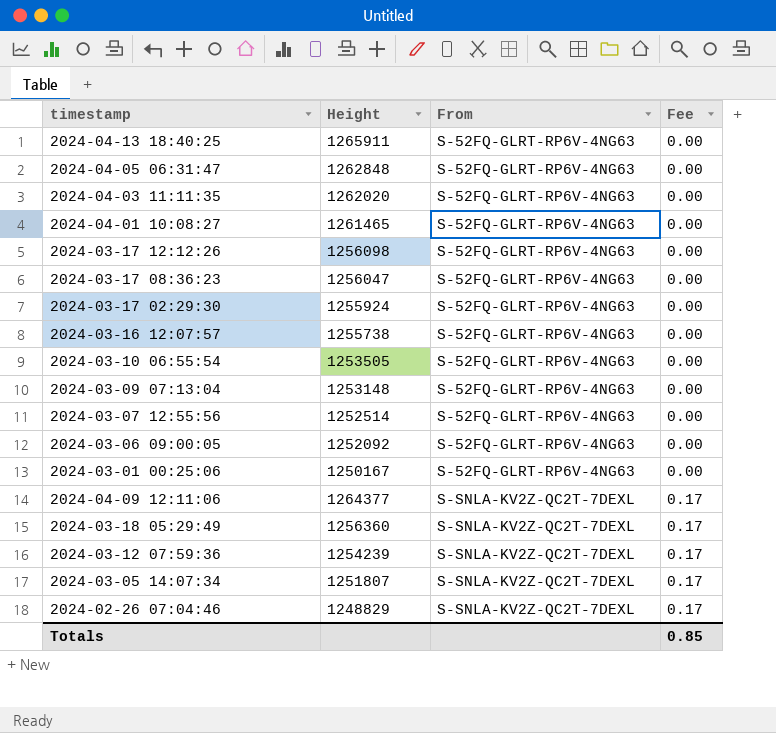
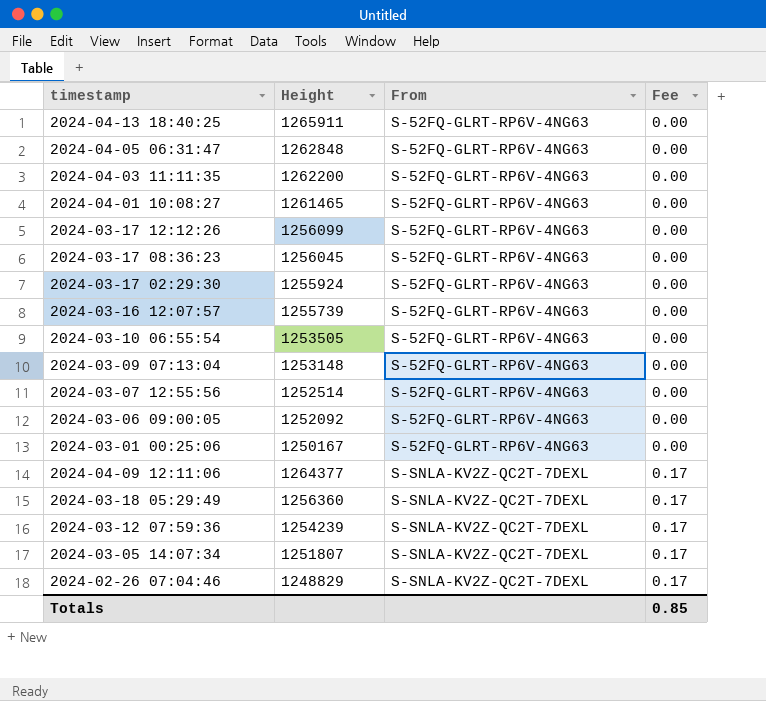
2024-04-03 11:11:35 | Height: 1262020 -> 1262200
2024-03-17 12:12:26 | Height: 1256098 -> 1256099
2024-03-17 08:36:23 | Height: 1256047 -> 1256045
2024-03-16 12:07:57 | Height: 1255738 -> 1255739

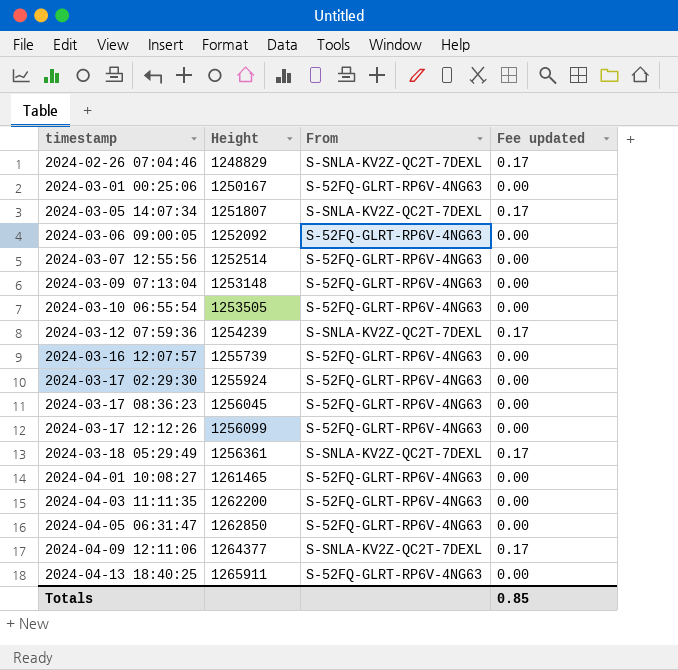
row order: From ascending -> timestamp ascending
column name: Fee -> Fee updated
2024-03-18 05:29:49 | Height: 1256360 -> 1256361
2024-04-05 06:31:47 | Height: 1262848 -> 1262850

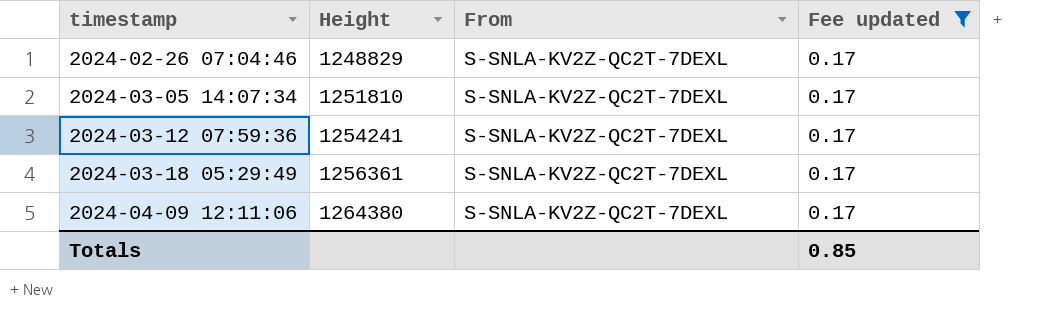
filter: none -> Fee updated = 0.17
2024-03-05 14:07:34 | Height: 1251807 -> 1251810
2024-03-12 07:59:36 | Height: 1254239 -> 1254241
2024-04-09 12:11:06 | Height: 1264377 -> 1264380

